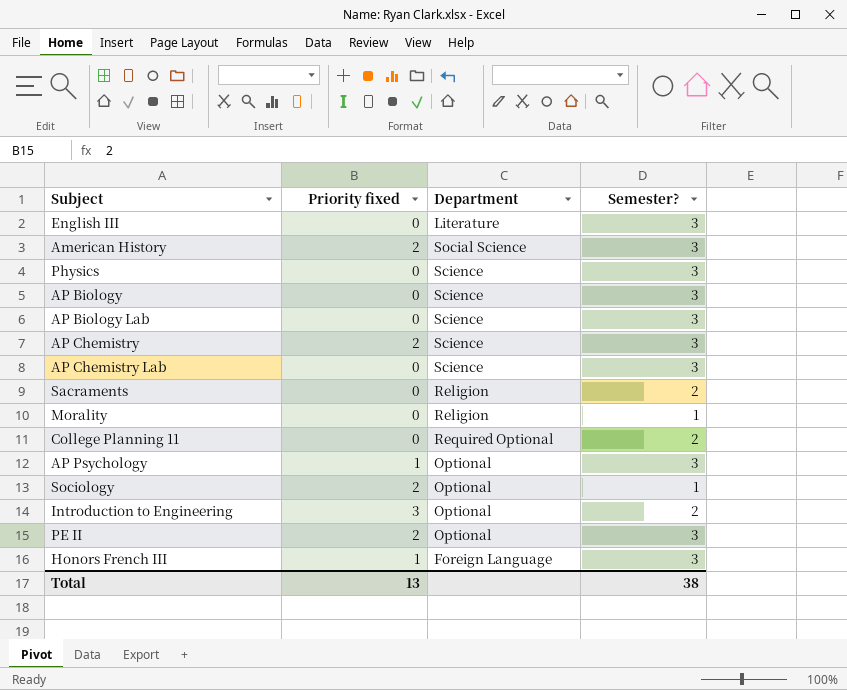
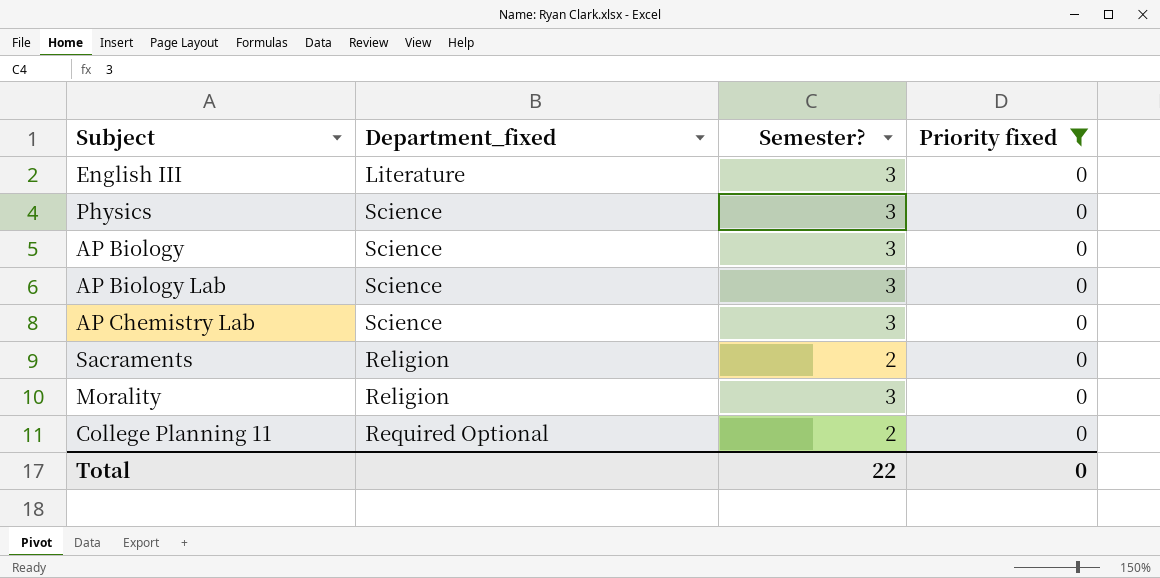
filter: none -> Priority fixed = 0
column name: Department -> Department_fixed
column Priority fixed | position: 2 -> 4
Morality | Semester?: 1 -> 3
Total | Semester?: 38 -> 22
Total | Priority fixed: 13 -> 0

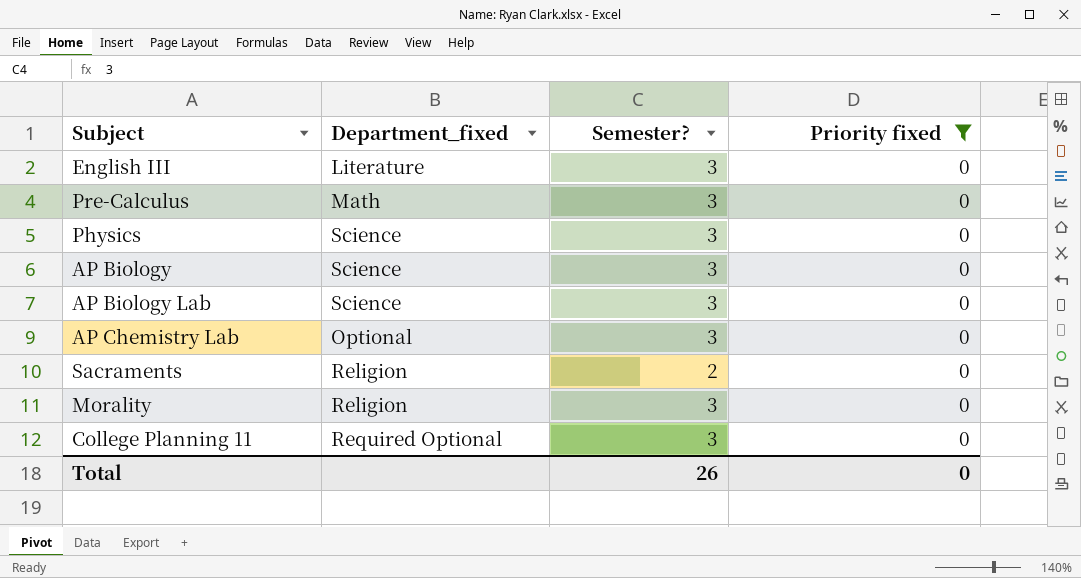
row Pre-Calculus: none -> Math | 3 | 0
AP Chemistry Lab | Department_fixed: Science -> Optional
College Planning 11 | Semester?: 2 -> 3
Total | Semester?: 22 -> 26

